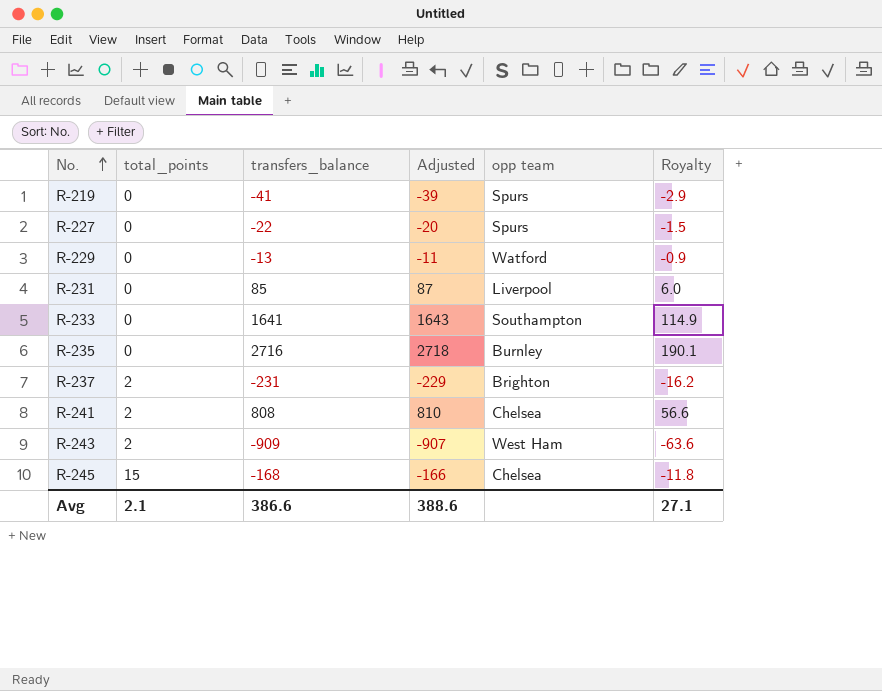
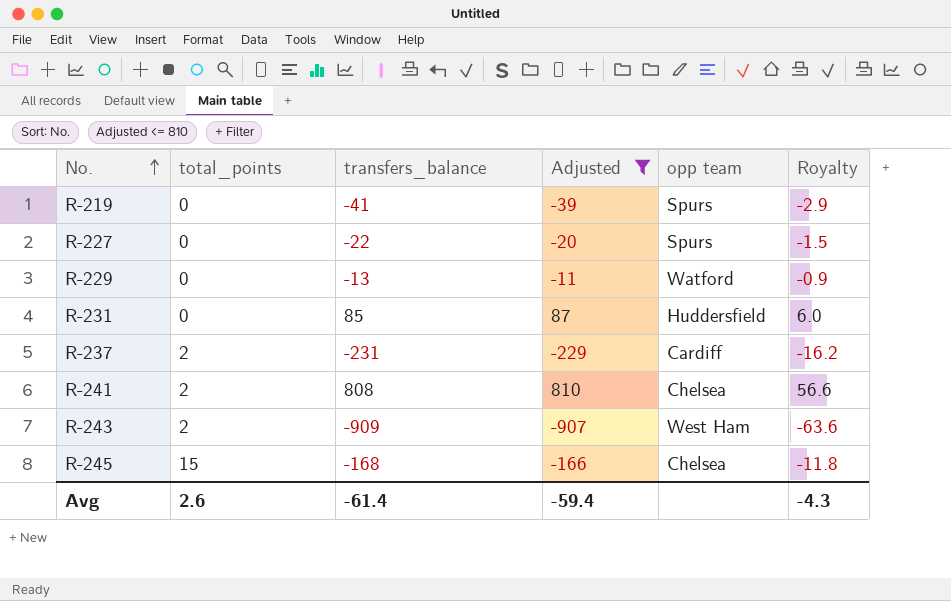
filter: none -> Adjusted <= 810
R-231 | opp team: Liverpool -> Huddersfield
R-237 | opp team: Brighton -> Cardiff
Avg | total_points: 2.1 -> 2.6
Avg | transfers_balance: 386.6 -> -61.4
Avg | Adjusted: 388.6 -> -59.4
Avg | Royalty: 27.1 -> -4.3

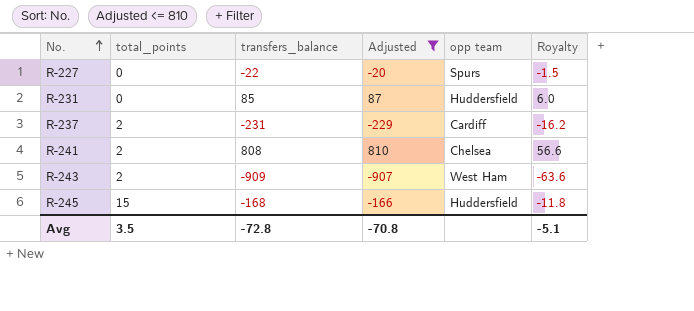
row R-219: 0 | -41 | -39 | Spurs | -2.9 -> none
row R-229: 0 | -13 | -11 | Watford | -0.9 -> none
R-245 | opp team: Chelsea -> Huddersfield
Avg | total_points: 2.6 -> 3.5
Avg | transfers_balance: -61.4 -> -72.8
Avg | Adjusted: -59.4 -> -70.8
Avg | Royalty: -4.3 -> -5.1

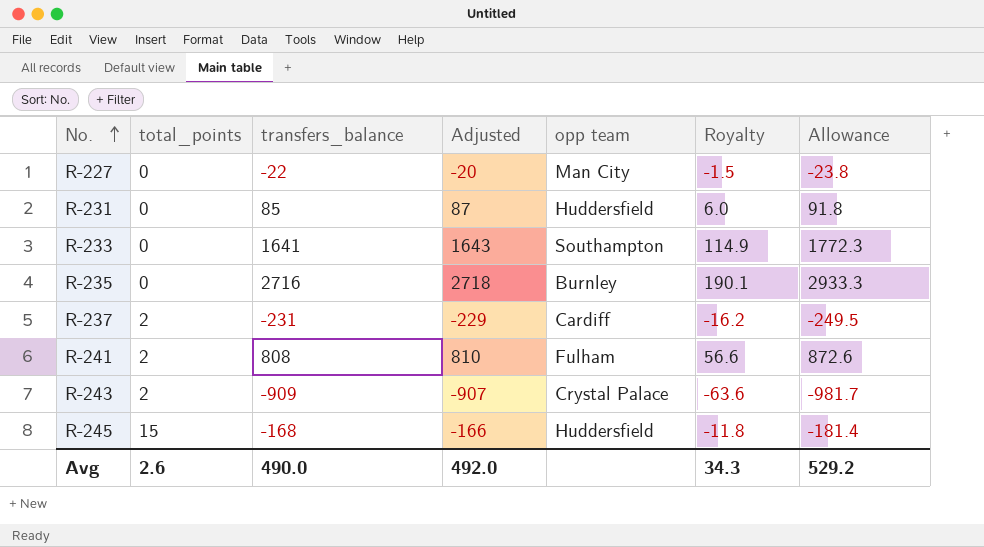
filter: Adjusted <= 810 -> none
column Allowance | formula: none -> [transfers_balance] * 1.08
R-227 | opp team: Spurs -> Man City
R-241 | opp team: Chelsea -> Fulham
R-243 | opp team: West Ham -> Crystal Palace
Avg | total_points: 3.5 -> 2.6
Avg | transfers_balance: -72.8 -> 490.0
Avg | Adjusted: -70.8 -> 492.0
Avg | Royalty: -5.1 -> 34.3

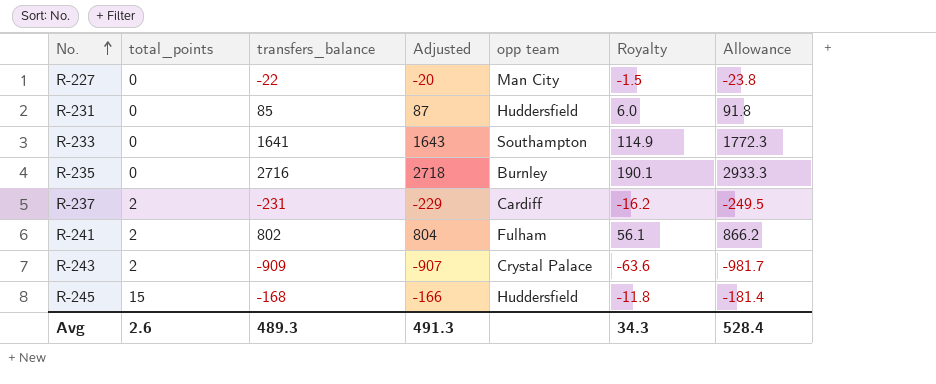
R-241 | transfers_balance: 808 -> 802
R-241 | Adjusted: 810 -> 804
R-241 | Royalty: 56.6 -> 56.1
R-241 | Allowance: 872.6 -> 866.2
Avg | transfers_balance: 490.0 -> 489.3
Avg | Adjusted: 492.0 -> 491.3
Avg | Allowance: 529.2 -> 528.4

